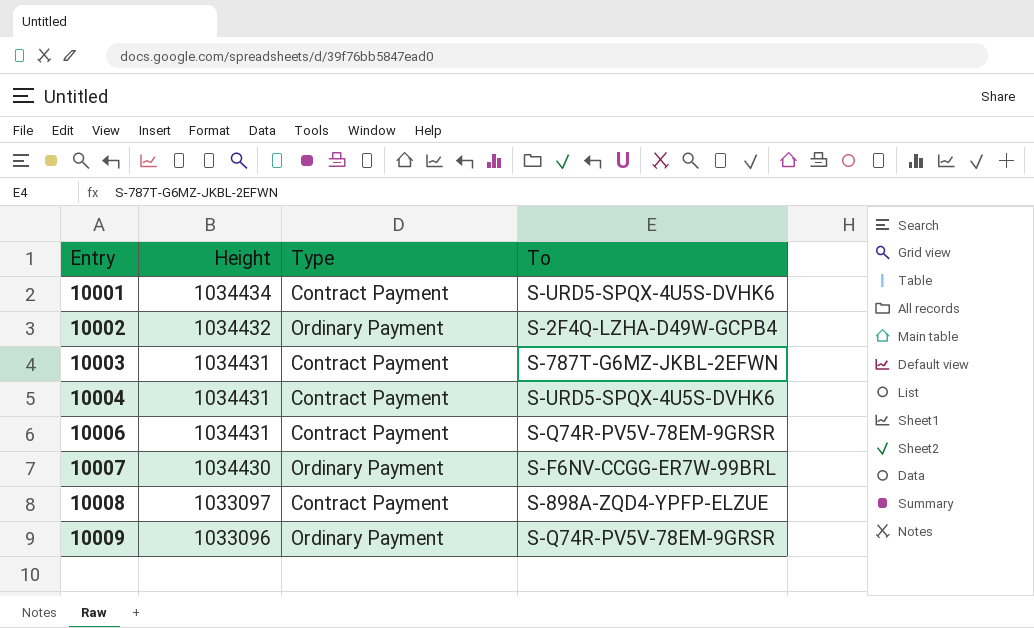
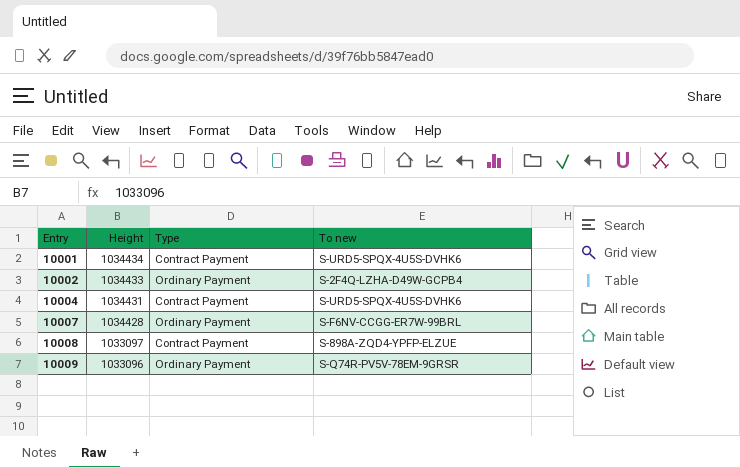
column name: To -> To new
row 10003: 1034431 | Contract Payment | S-787T-G6MZ-JKBL-2EFWN -> none
row 10006: 1034431 | Contract Payment | S-Q74R-PV5V-78EM-9GRSR -> none
10002 | Height: 1034432 -> 1034433
10007 | Height: 1034430 -> 1034428

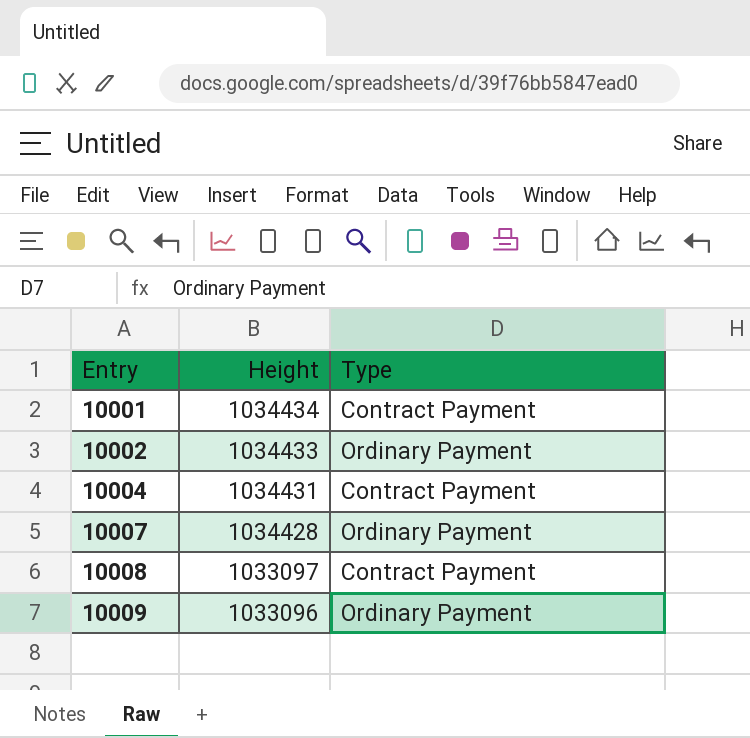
column To new | position: 4 -> none

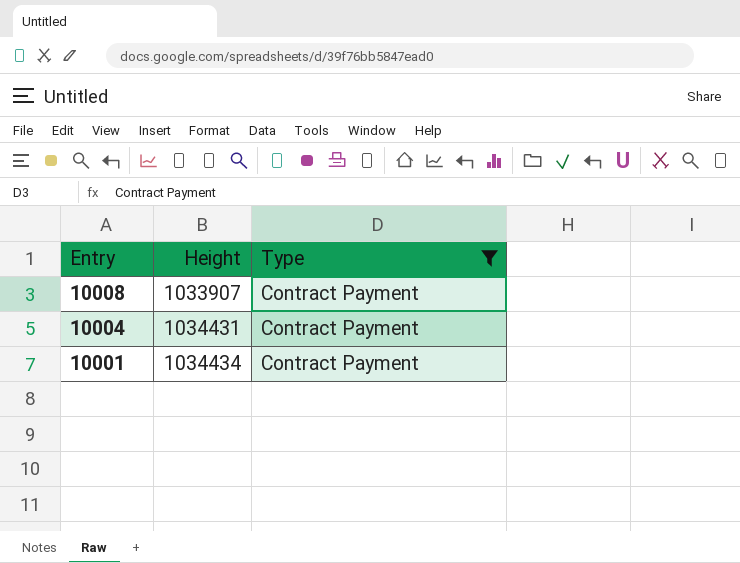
filter: none -> Type = Contract Payment
row order: Entry ascending -> Entry descending
10008 | Height: 1033097 -> 1033907

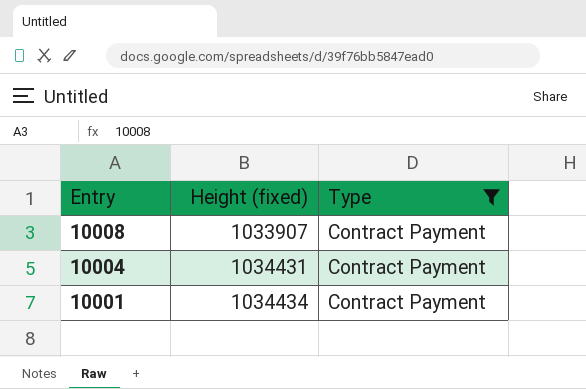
column name: Height -> Height (fixed)

